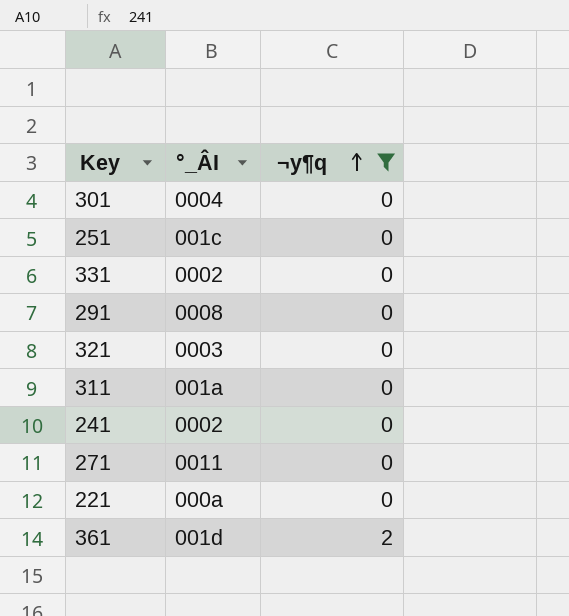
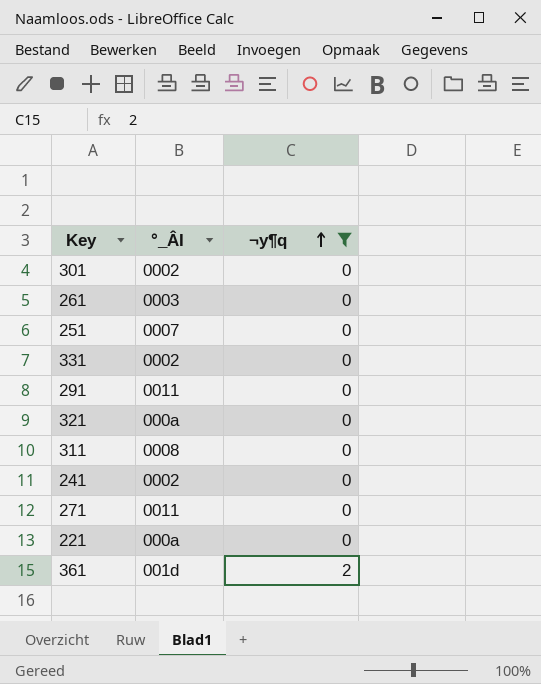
301 | °_ÂI: 0004 -> 0002
row 261: none -> 0003 | 0
251 | °_ÂI: 001c -> 0007
291 | °_ÂI: 0008 -> 0011
321 | °_ÂI: 0003 -> 000a
311 | °_ÂI: 001a -> 0008

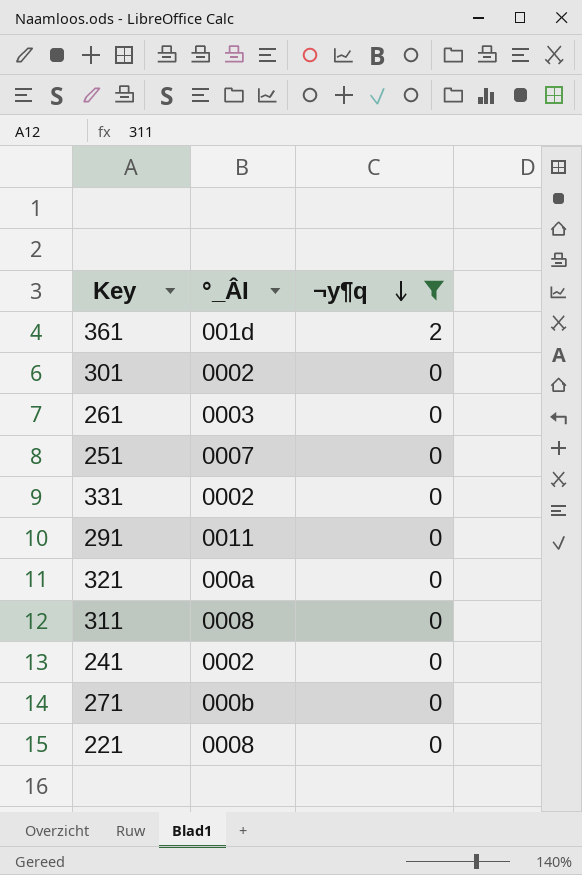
row order: ¬y¶q ascending -> ¬y¶q descending
271 | °_ÂI: 0011 -> 000b
221 | °_ÂI: 000a -> 0008

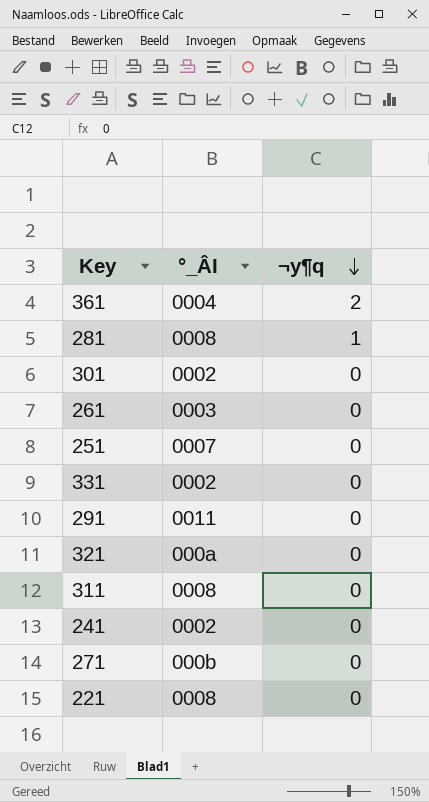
filter: ¬y¶q != 1 -> none
361 | °_ÂI: 001d -> 0004

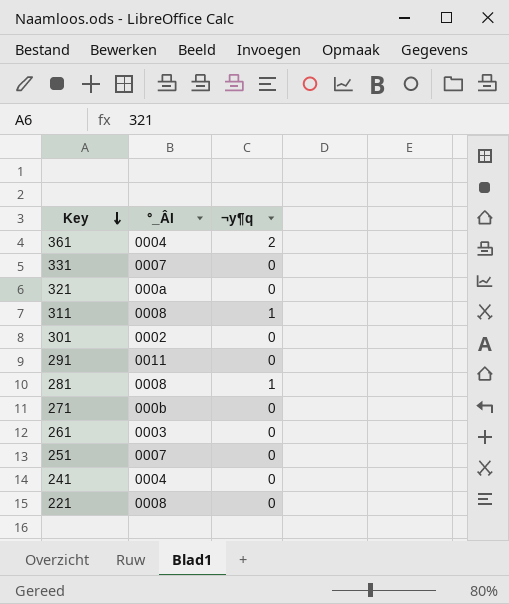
row order: ¬y¶q descending -> Key descending
331 | °_ÂI: 0002 -> 0007
311 | ¬y¶q: 0 -> 1
241 | °_ÂI: 0002 -> 0004

